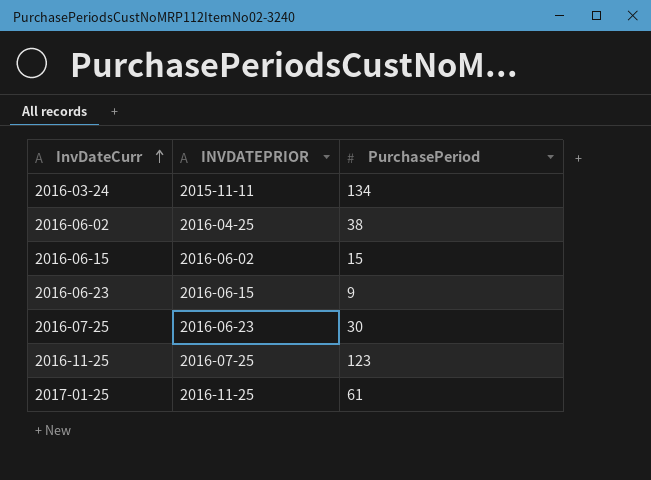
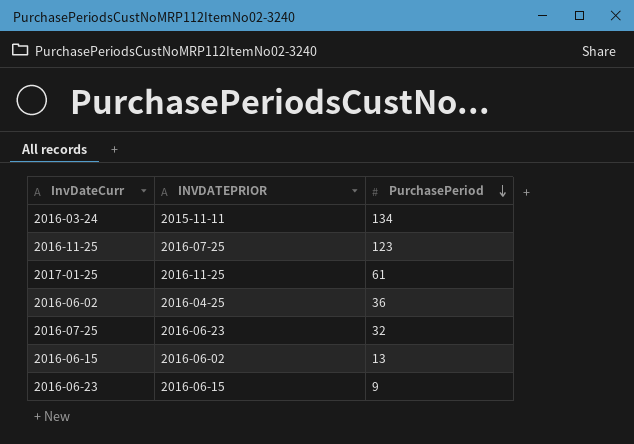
row order: InvDateCurr ascending -> PurchasePeriod descending
2016-06-02 | PurchasePeriod: 38 -> 36
2016-07-25 | PurchasePeriod: 30 -> 32
2016-06-15 | PurchasePeriod: 15 -> 13

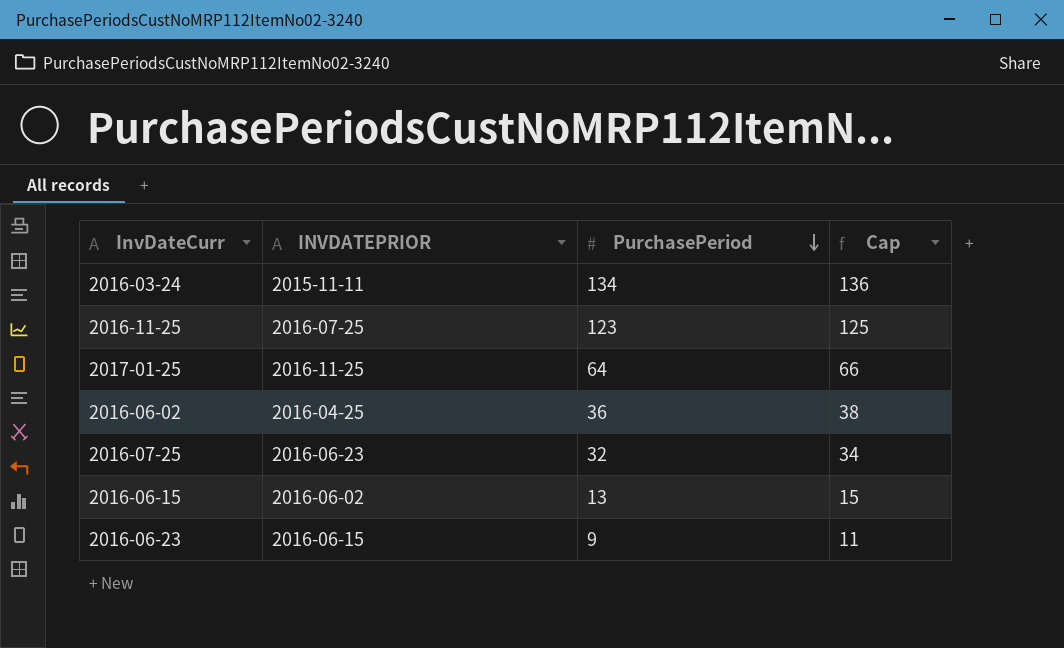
column Cap | formula: none -> [PurchasePeriod] + 2
2017-01-25 | PurchasePeriod: 61 -> 64

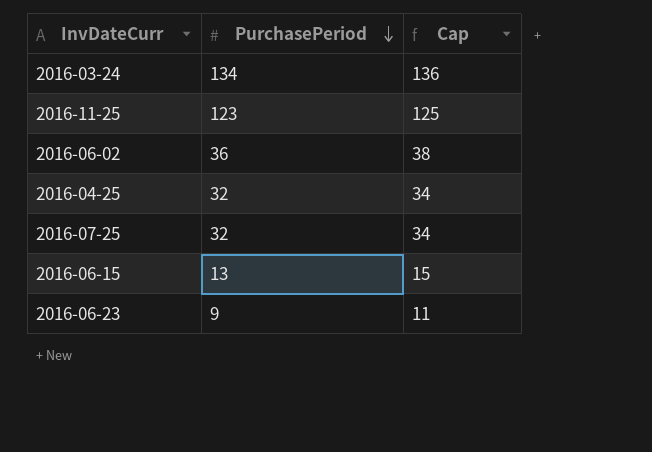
column INVDATEPRIOR | position: 2 -> none
row 2017-01-25: 2016-11-25 | 64 | 66 -> none
row 2016-04-25: none -> 32 | 34

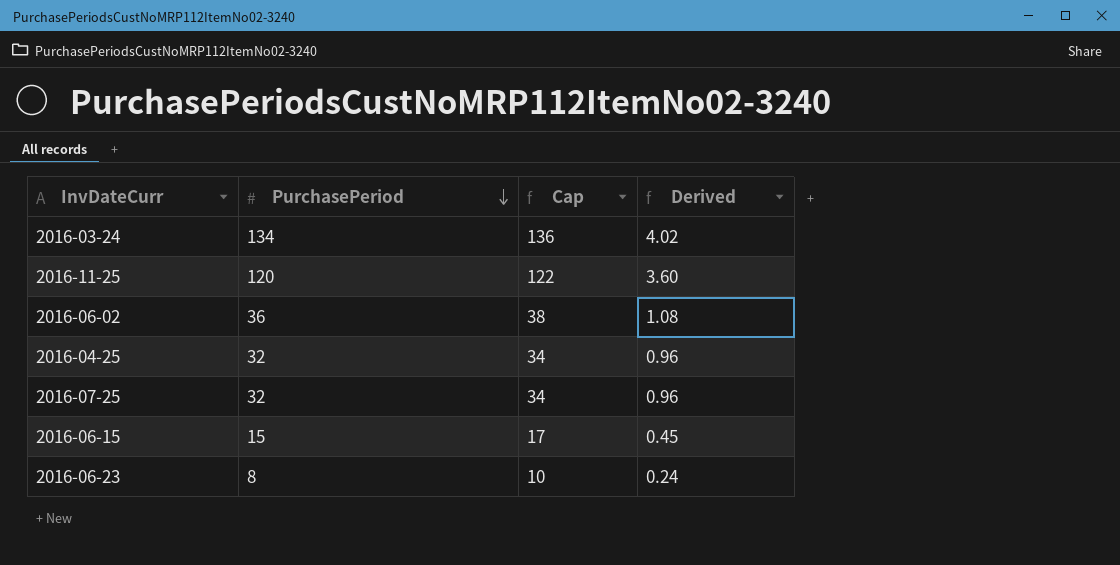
column Derived | formula: none -> [PurchasePeriod] * 0.03
2016-11-25 | PurchasePeriod: 123 -> 120
2016-11-25 | Cap: 125 -> 122
2016-06-15 | PurchasePeriod: 13 -> 15
2016-06-15 | Cap: 15 -> 17
2016-06-23 | PurchasePeriod: 9 -> 8
2016-06-23 | Cap: 11 -> 10

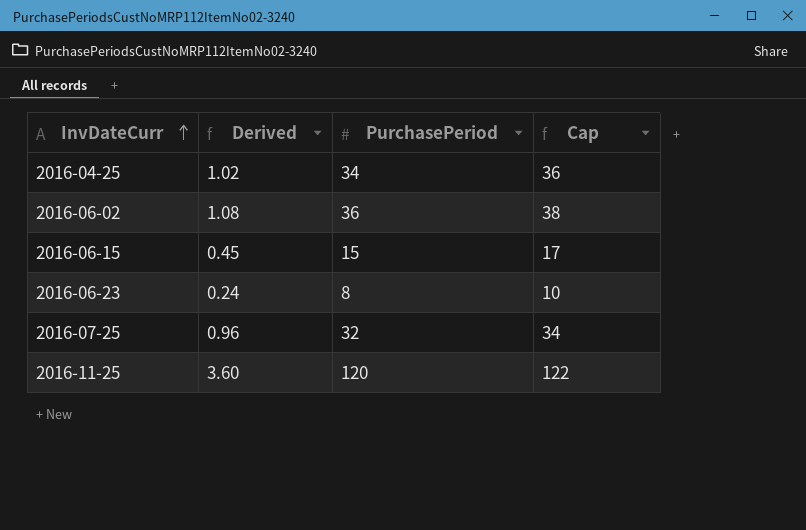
row order: PurchasePeriod descending -> InvDateCurr ascending
column Derived | position: 4 -> 2
row 2016-03-24: 134 | 136 | 4.02 -> none
2016-04-25 | Derived: 0.96 -> 1.02
2016-04-25 | PurchasePeriod: 32 -> 34
2016-04-25 | Cap: 34 -> 36

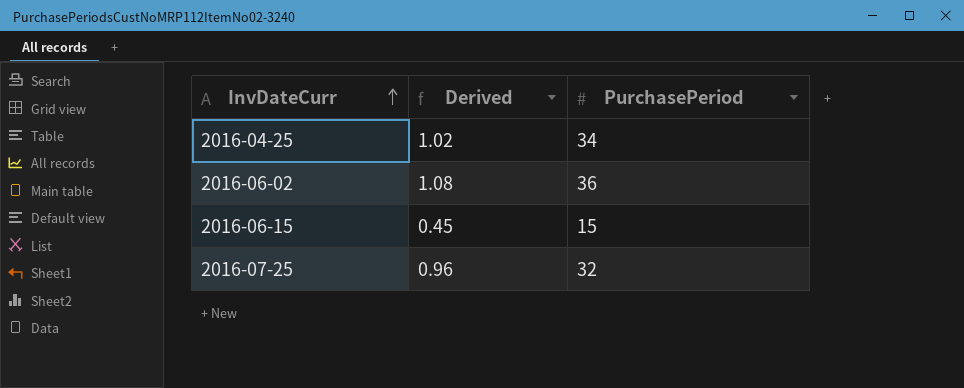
column Cap | formula: [PurchasePeriod] + 2 -> none
row 2016-06-23: 0.24 | 8 | 10 -> none
row 2016-11-25: 3.60 | 120 | 122 -> none

